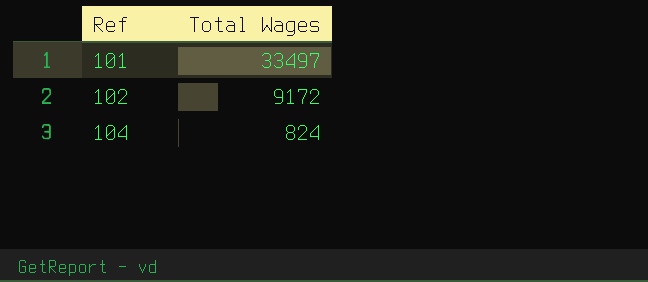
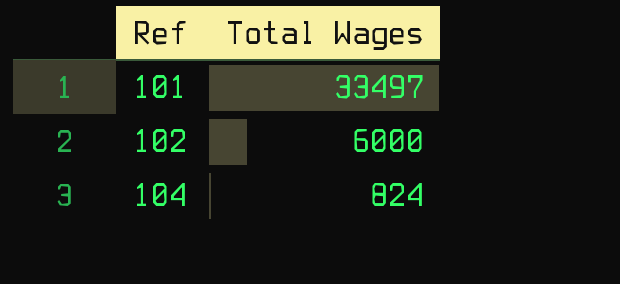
102 | Total Wages: 9172 -> 6000

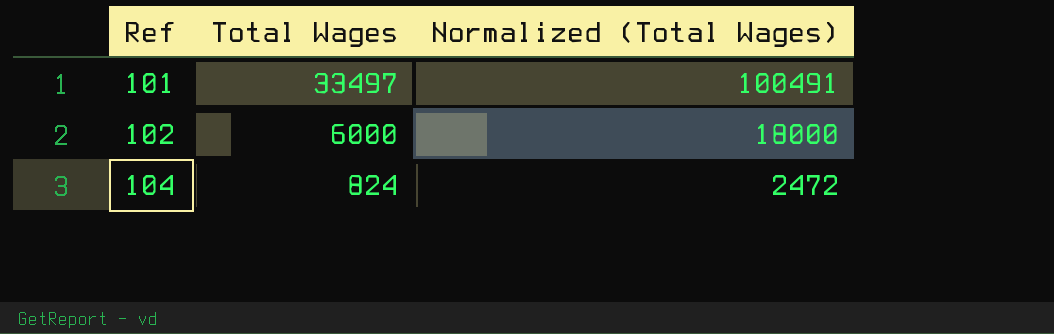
column Normalized (Total Wages) | formula: none -> [Total Wages] * 3

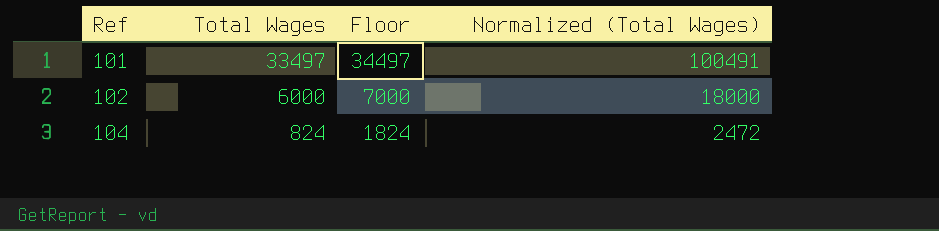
column Floor | formula: none -> [Total Wages] + 1000

